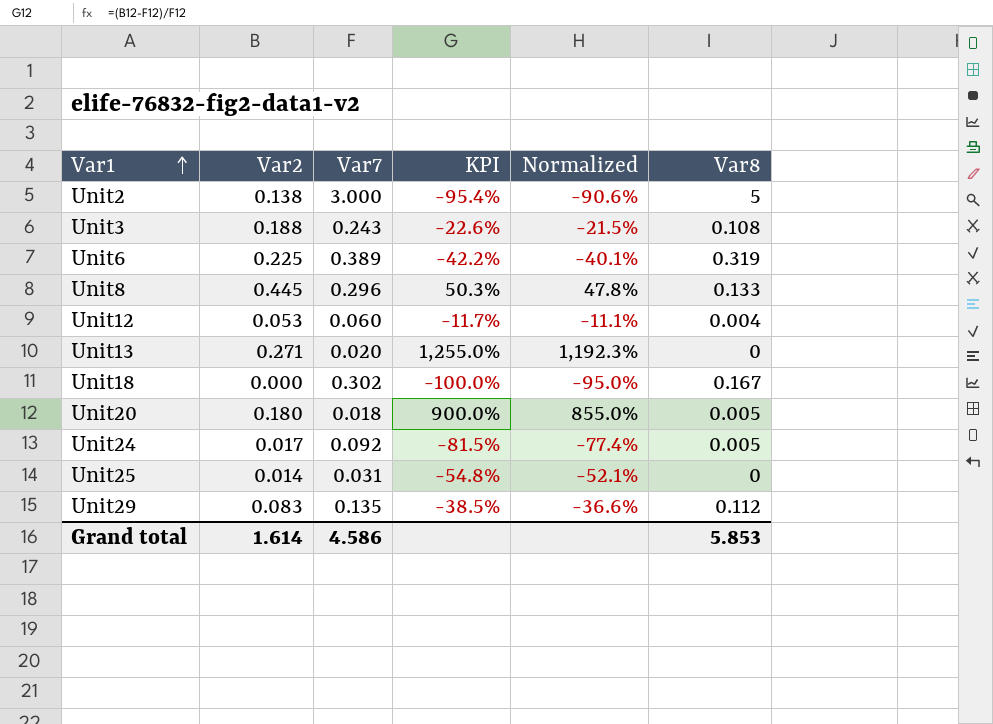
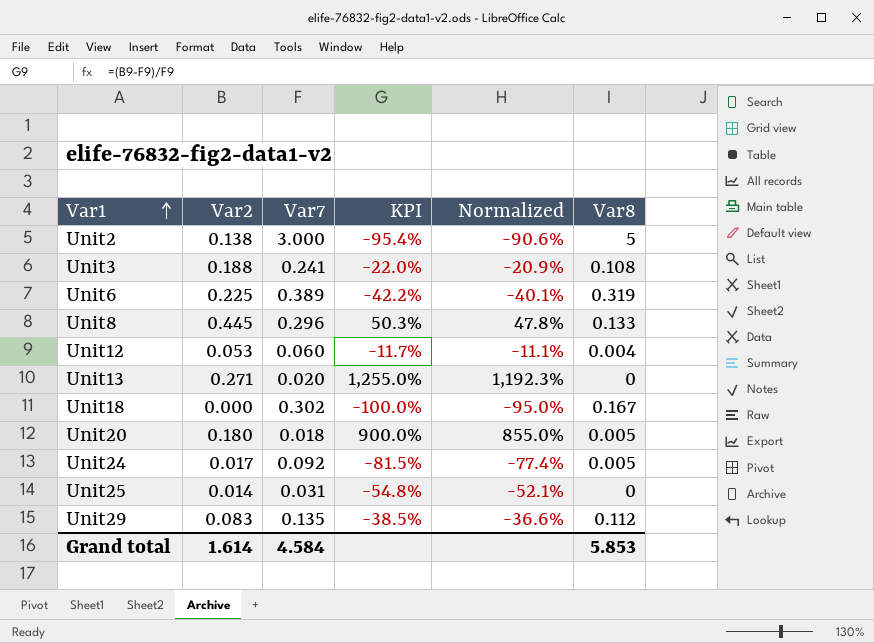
Unit3 | Var7: 0.243 -> 0.241
Unit3 | KPI: -22.6% -> -22.0%
Unit3 | Normalized: -21.5% -> -20.9%
Grand total | Var7: 4.586 -> 4.584

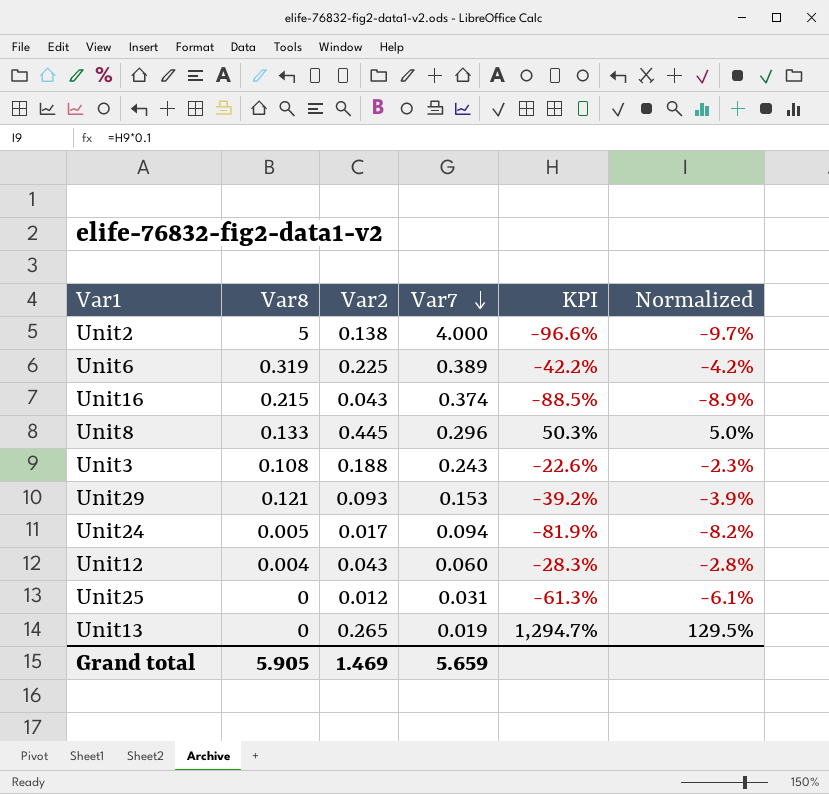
row order: Var1 ascending -> Var7 descending
column Var8 | position: 6 -> 2
column Normalized | formula: [KPI] * 0.95 -> [KPI] * 0.1
row Unit18: 0.000 | 0.302 | -100.0% | -95.0% | 0.167 -> none
row Unit20: 0.180 | 0.018 | 900.0% | 855.0% | 0.005 -> none
Unit2 | Var7: 3.000 -> 4.000
Unit2 | KPI: -95.4% -> -96.6%
row Unit16: none -> 0.215 | 0.043 | 0.374 | -88.5% | -8.9%
Unit3 | Var7: 0.241 -> 0.243
Unit3 | KPI: -22.0% -> -22.6%
Unit29 | Var8: 0.112 -> 0.121
Unit29 | Var2: 0.083 -> 0.093
Unit29 | Var7: 0.135 -> 0.153
Unit29 | KPI: -38.5% -> -39.2%
Unit24 | Var7: 0.092 -> 0.094
Unit24 | KPI: -81.5% -> -81.9%
Unit12 | Var2: 0.053 -> 0.043
Unit12 | KPI: -11.7% -> -28.3%
Unit25 | Var2: 0.014 -> 0.012
Unit25 | KPI: -54.8% -> -61.3%
Unit13 | Var2: 0.271 -> 0.265
Unit13 | Var7: 0.020 -> 0.019
Unit13 | KPI: 1,255.0% -> 1,294.7%
Grand total | Var8: 5.853 -> 5.905
Grand total | Var2: 1.614 -> 1.469
Grand total | Var7: 4.584 -> 5.659

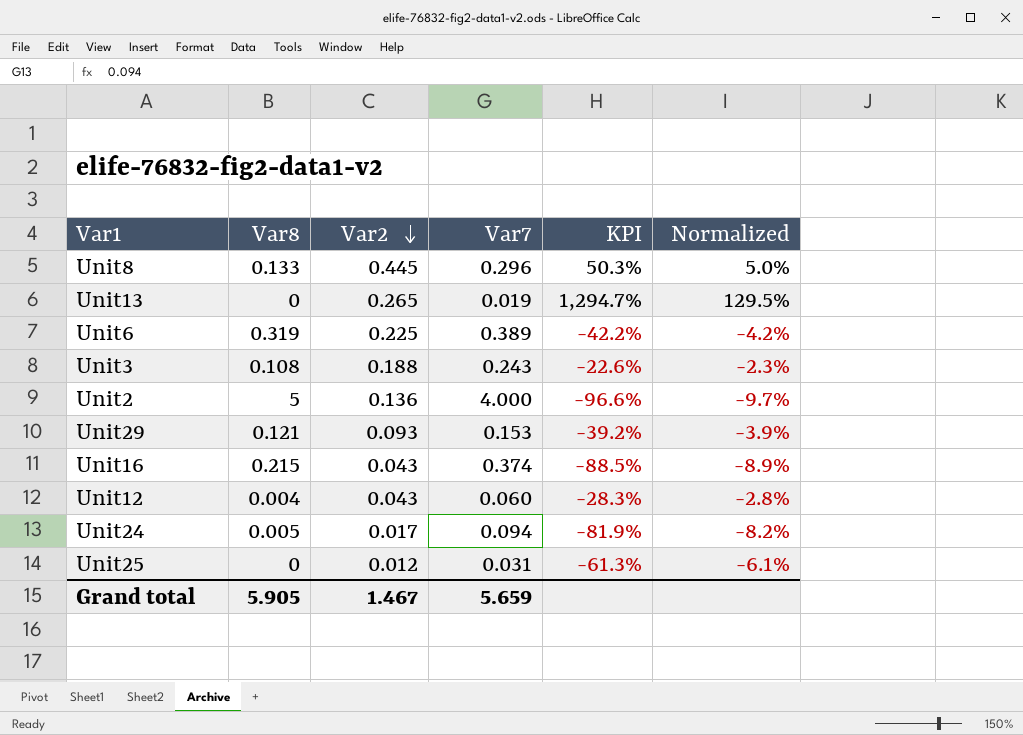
row order: Var7 descending -> Var2 descending
Unit2 | Var2: 0.138 -> 0.136
Grand total | Var2: 1.469 -> 1.467

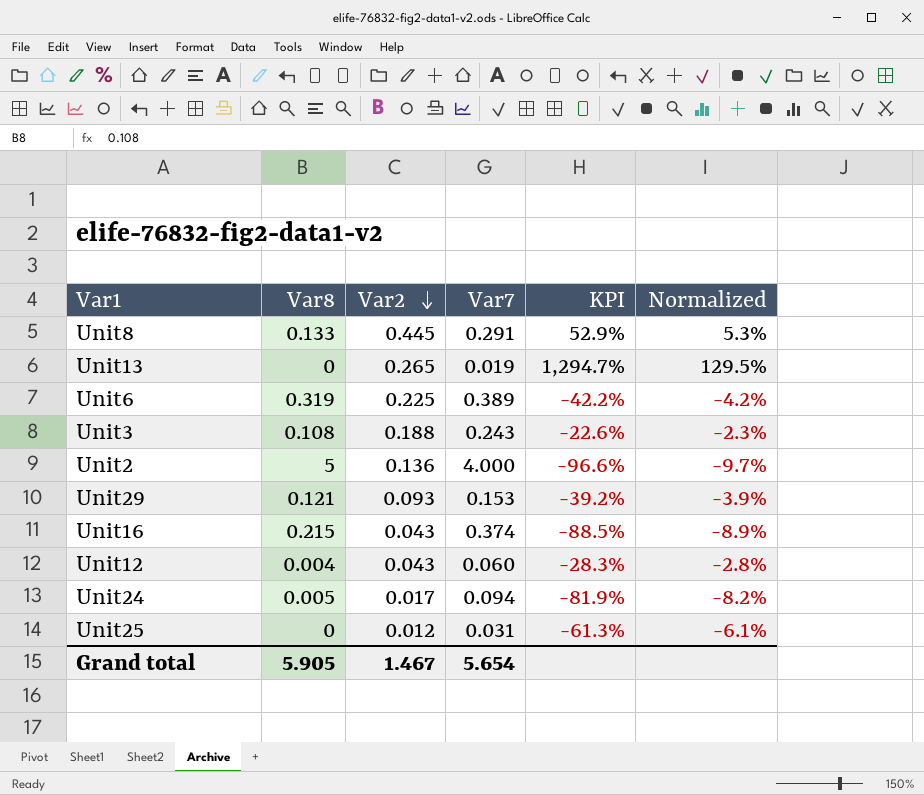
Unit8 | Var7: 0.296 -> 0.291
Unit8 | KPI: 50.3% -> 52.9%
Unit8 | Normalized: 5.0% -> 5.3%
Grand total | Var7: 5.659 -> 5.654

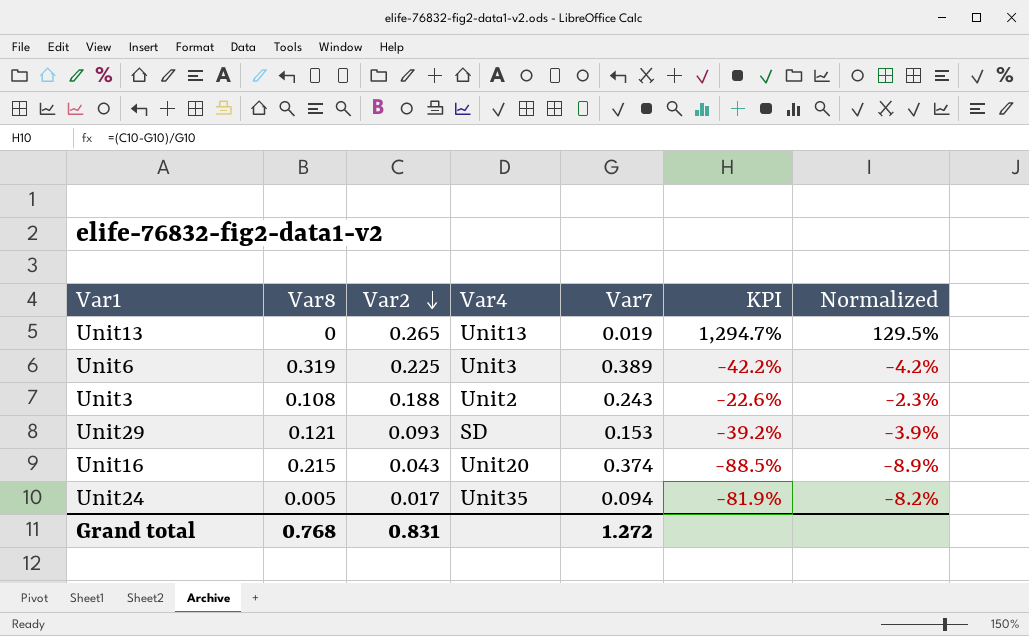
column Var4 | position: none -> 4
row Unit8: 0.133 | 0.445 | 0.291 | 52.9% | 5.3% -> none
row Unit2: 5 | 0.136 | 4.000 | -96.6% | -9.7% -> none
row Unit12: 0.004 | 0.043 | 0.060 | -28.3% | -2.8% -> none
row Unit25: 0 | 0.012 | 0.031 | -61.3% | -6.1% -> none
Grand total | Var8: 5.905 -> 0.768
Grand total | Var2: 1.467 -> 0.831
Grand total | Var7: 5.654 -> 1.272

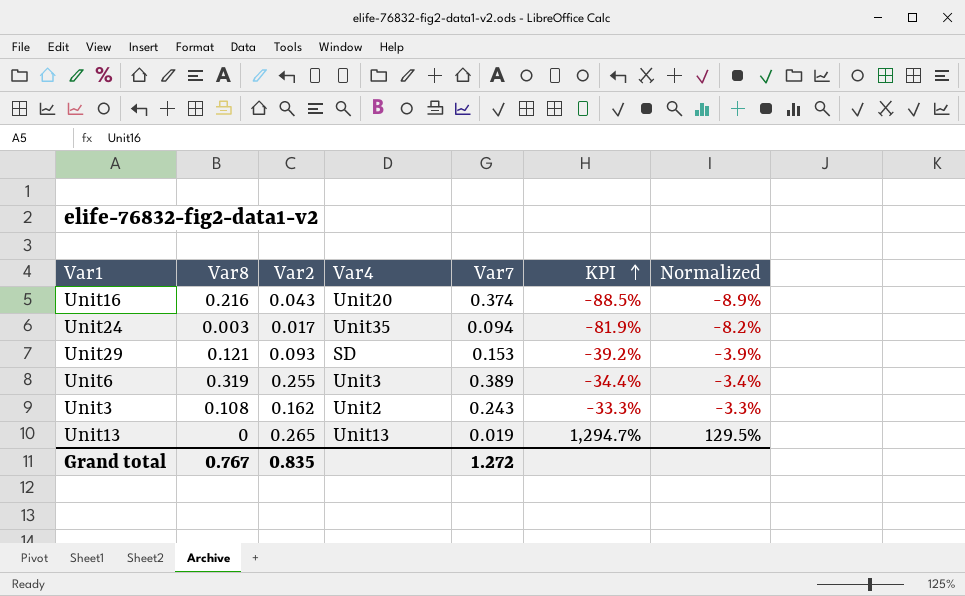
row order: Var2 descending -> KPI ascending
Unit16 | Var8: 0.215 -> 0.216
Unit24 | Var8: 0.005 -> 0.003
Unit6 | Var2: 0.225 -> 0.255
Unit6 | KPI: -42.2% -> -34.4%
Unit6 | Normalized: -4.2% -> -3.4%
Unit3 | Var2: 0.188 -> 0.162
Unit3 | KPI: -22.6% -> -33.3%
Unit3 | Normalized: -2.3% -> -3.3%
Grand total | Var8: 0.768 -> 0.767
Grand total | Var2: 0.831 -> 0.835

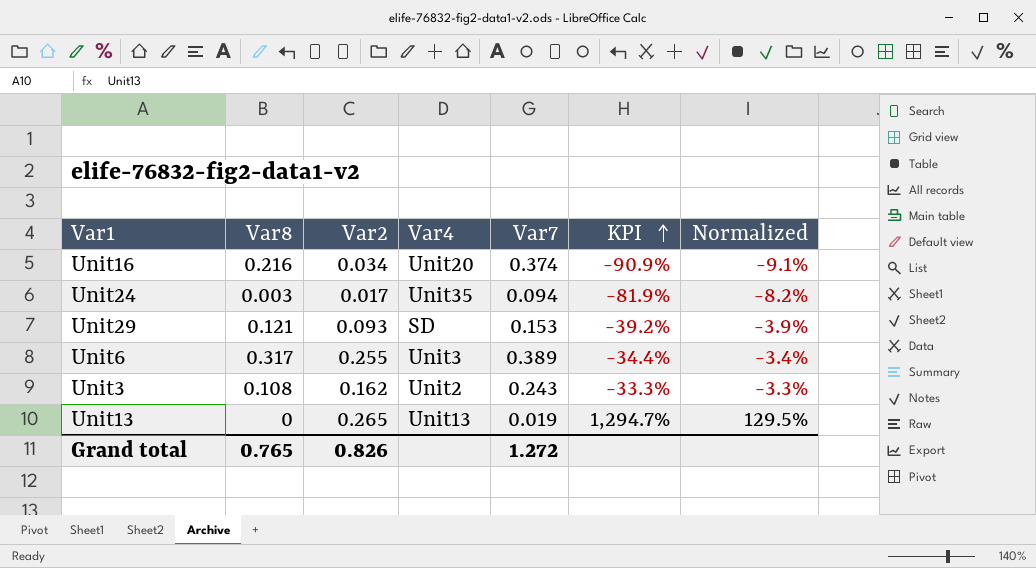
Unit16 | Var2: 0.043 -> 0.034
Unit16 | KPI: -88.5% -> -90.9%
Unit16 | Normalized: -8.9% -> -9.1%
Unit6 | Var8: 0.319 -> 0.317
Grand total | Var8: 0.767 -> 0.765
Grand total | Var2: 0.835 -> 0.826

